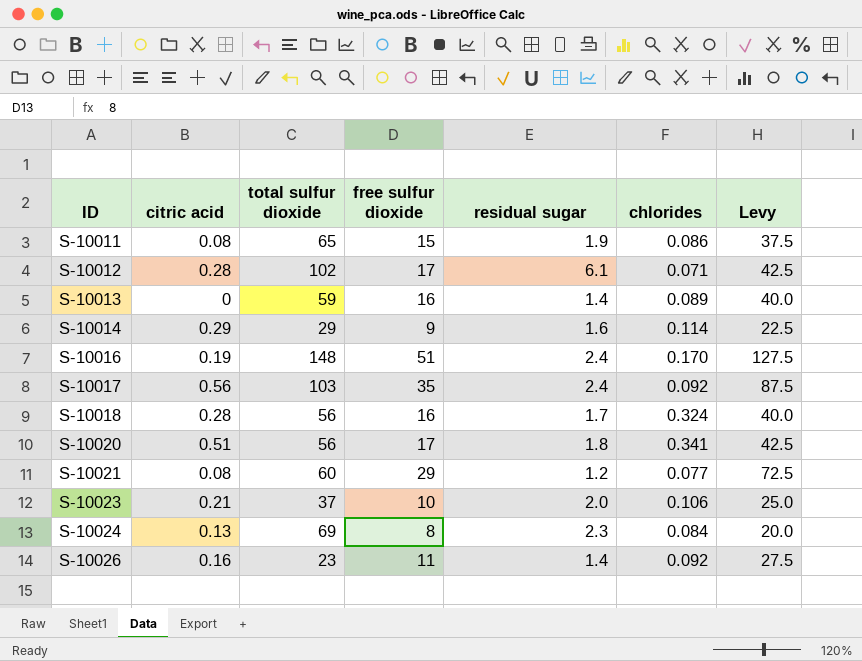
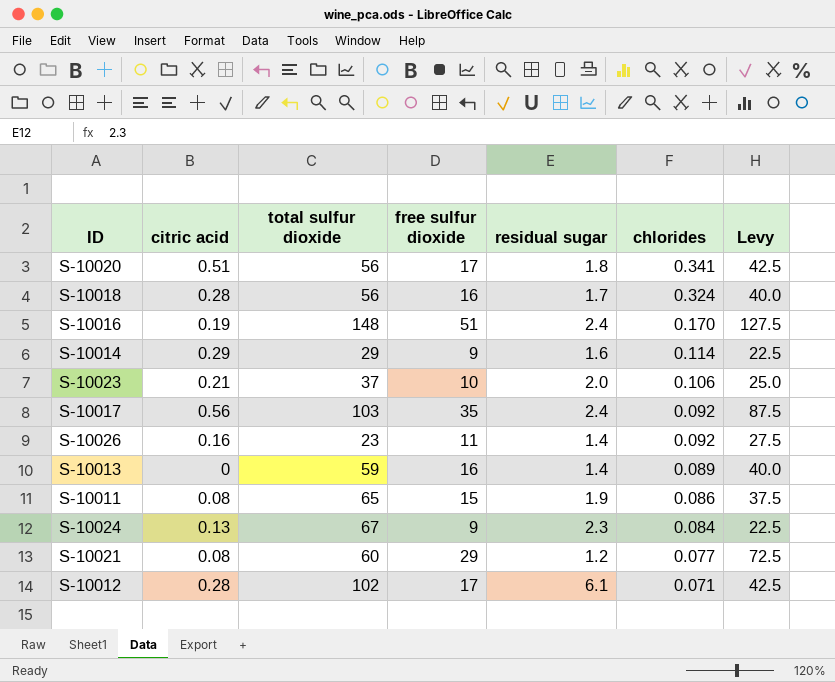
row order: ID ascending -> chlorides descending
S-10024 | total sulfur dioxide: 69 -> 67
S-10024 | free sulfur dioxide: 8 -> 9
S-10024 | Levy: 20.0 -> 22.5

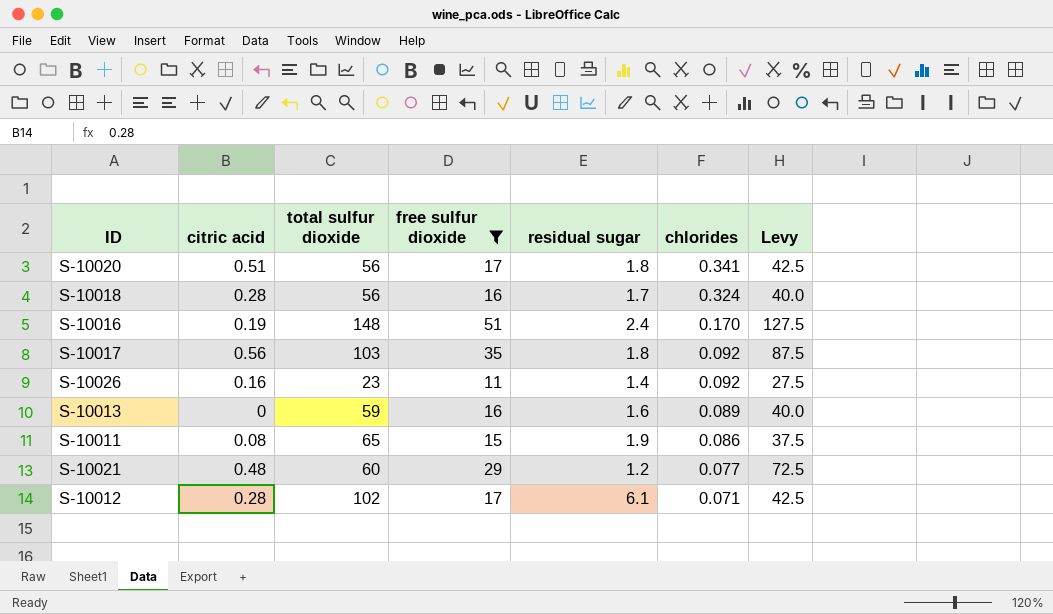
filter: none -> free sulfur dioxide >= 11
S-10017 | residual sugar: 2.4 -> 1.8
S-10013 | residual sugar: 1.4 -> 1.6
S-10021 | citric acid: 0.08 -> 0.48

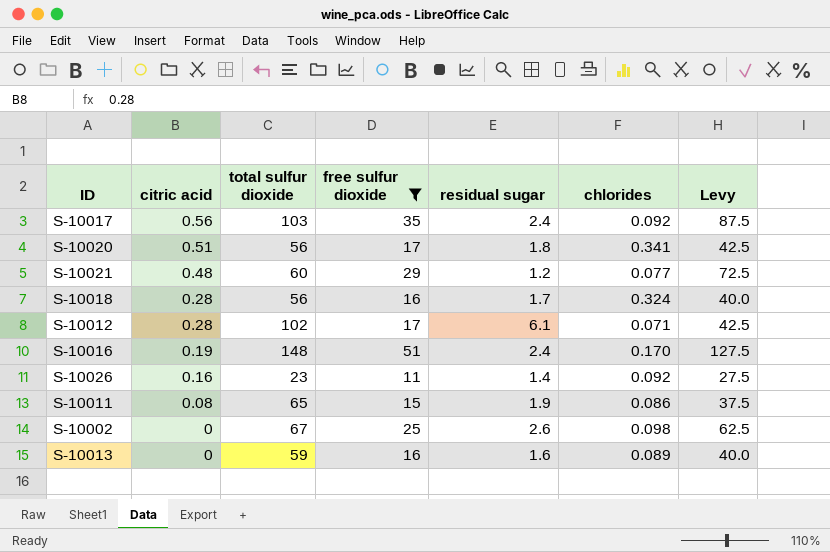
row order: chlorides descending -> citric acid descending
S-10017 | residual sugar: 1.8 -> 2.4
row S-10002: none -> 0 | 67 | 25 | 2.6 | 0.098 | 62.5

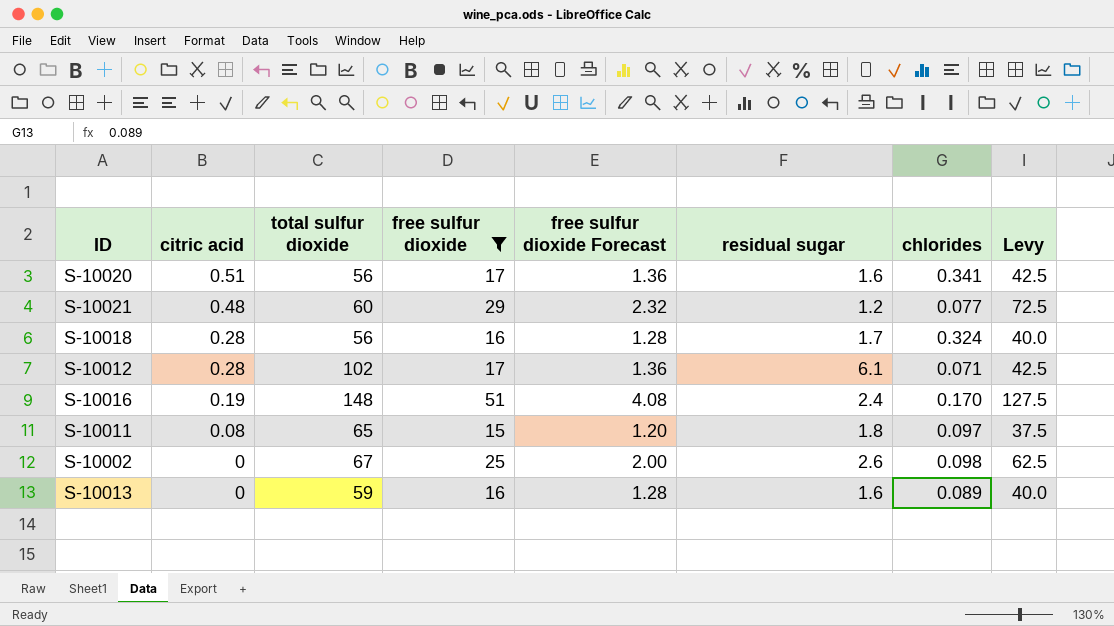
column free sulfur dioxide Forecast | formula: none -> [free sulfur dioxide] * 0.08
row S-10017: 0.56 | 103 | 35 | 2.4 | 0.092 | 87.5 -> none
row S-10026: 0.16 | 23 | 11 | 1.4 | 0.092 | 27.5 -> none
S-10020 | residual sugar: 1.8 -> 1.6
S-10011 | residual sugar: 1.9 -> 1.8
S-10011 | chlorides: 0.086 -> 0.097

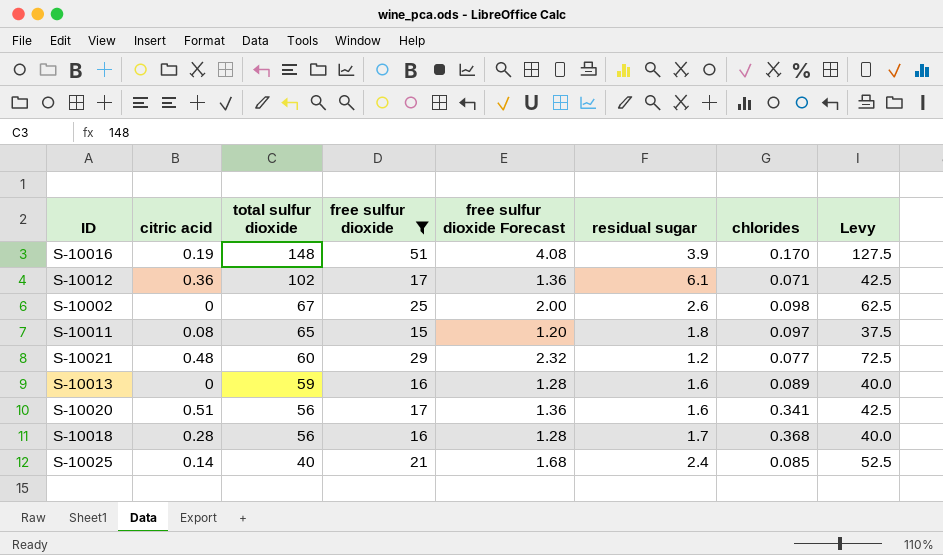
row order: citric acid descending -> total sulfur dioxide descending
S-10016 | residual sugar: 2.4 -> 3.9
S-10012 | citric acid: 0.28 -> 0.36
S-10018 | chlorides: 0.324 -> 0.368
row S-10025: none -> 0.14 | 40 | 21 | 1.68 | 2.4 | 0.085 | 52.5

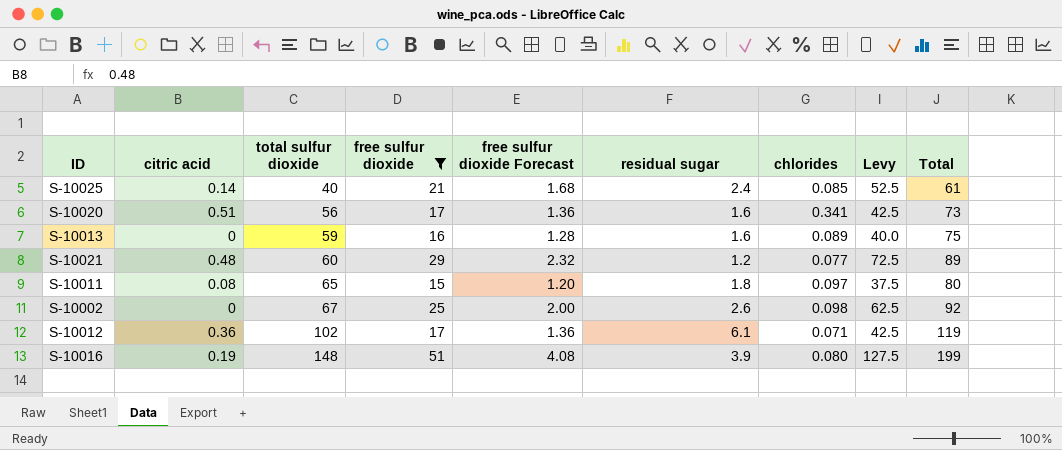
row order: total sulfur dioxide descending -> total sulfur dioxide ascending
column Total | formula: none -> [total sulfur dioxide] + [free sulfur dioxide]
row S-10018: 0.28 | 56 | 16 | 1.28 | 1.7 | 0.368 | 40.0 -> none
S-10016 | chlorides: 0.170 -> 0.080

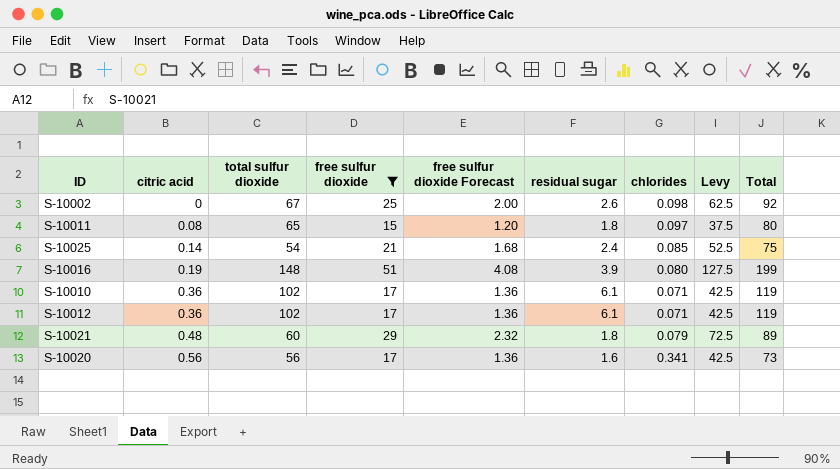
row order: total sulfur dioxide ascending -> citric acid ascending
row S-10013: 0 | 59 | 16 | 1.28 | 1.6 | 0.089 | 40.0 | 75 -> none
S-10025 | total sulfur dioxide: 40 -> 54
S-10025 | Total: 61 -> 75
row S-10010: none -> 0.36 | 102 | 17 | 1.36 | 6.1 | 0.071 | 42.5 | 119
S-10021 | residual sugar: 1.2 -> 1.8
S-10021 | chlorides: 0.077 -> 0.079
S-10020 | citric acid: 0.51 -> 0.56

